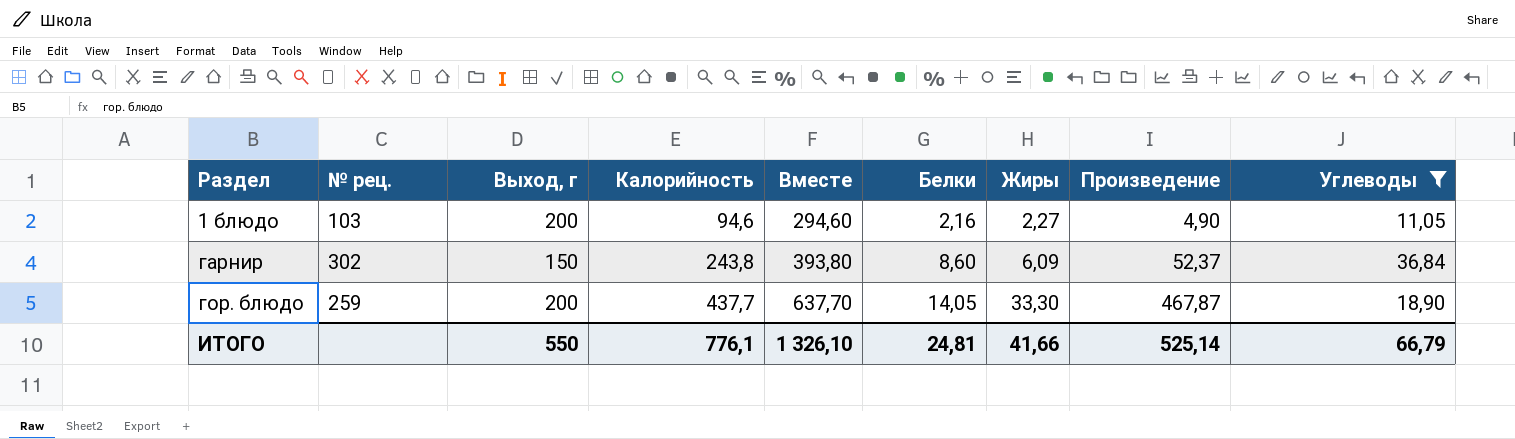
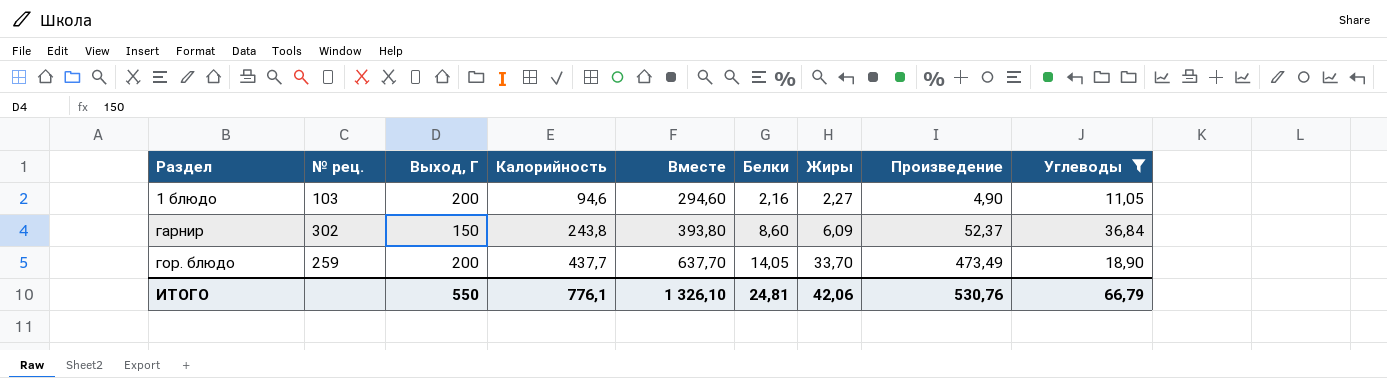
column name: Выход, г -> Выход, Г
гор. блюдо | Жиры: 33,30 -> 33,70
гор. блюдо | Произведение: 467,87 -> 473,49
ИТОГО | Жиры: 41,66 -> 42,06
ИТОГО | Произведение: 525,14 -> 530,76

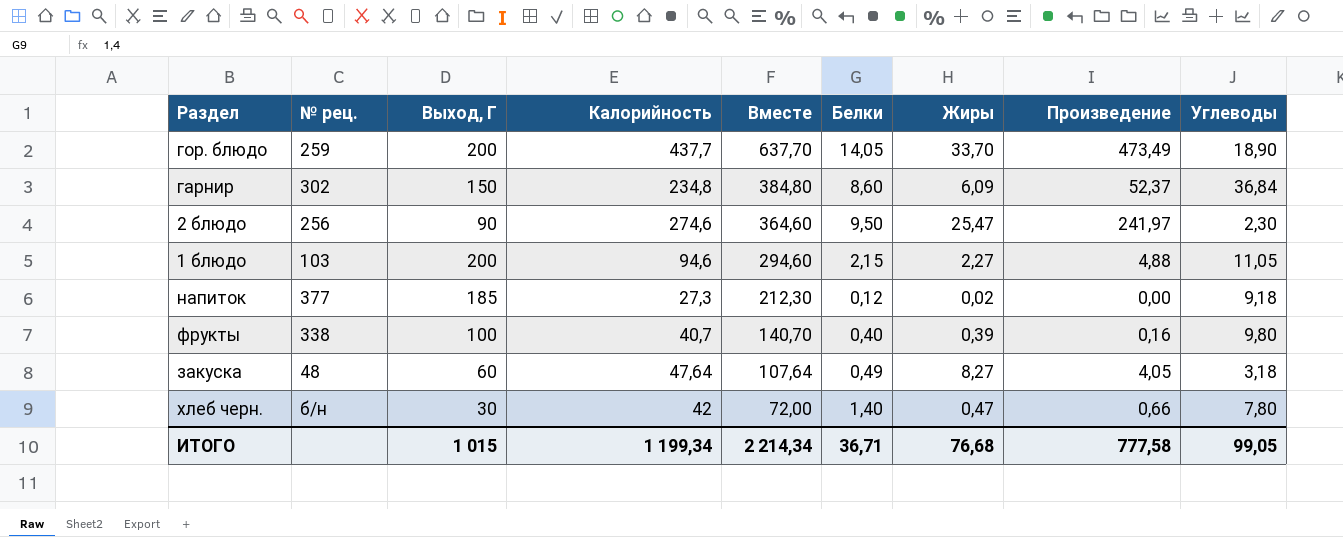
filter: Углеводы >= 11,05 -> none
row order: Раздел ascending -> Вместе descending
гарнир | Калорийность: 243,8 -> 234,8
гарнир | Вместе: 393,80 -> 384,80
1 блюдо | Белки: 2,16 -> 2,15
1 блюдо | Произведение: 4,90 -> 4,88
ИТОГО | Выход, Г: 550 -> 1 015
ИТОГО | Калорийность: 776,1 -> 1 199,34
ИТОГО | Вместе: 1 326,10 -> 2 214,34
ИТОГО | Белки: 24,81 -> 36,71
ИТОГО | Жиры: 42,06 -> 76,68
ИТОГО | Произведение: 530,76 -> 777,58
ИТОГО | Углеводы: 66,79 -> 99,05

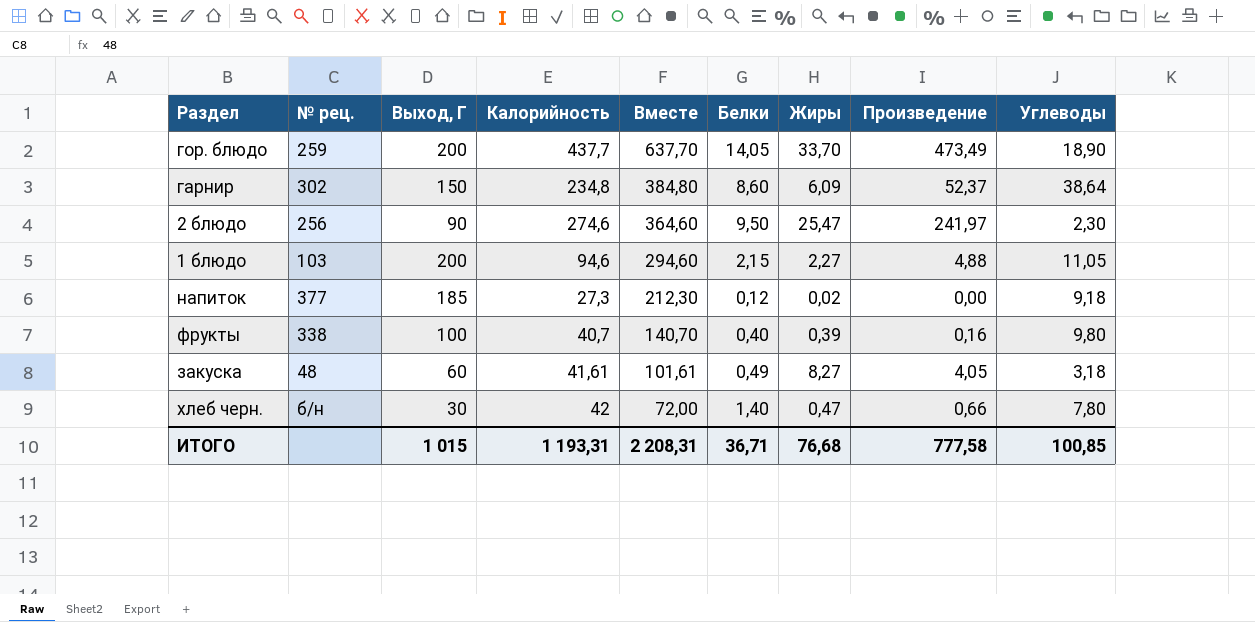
гарнир | Углеводы: 36,84 -> 38,64
закуска | Калорийность: 47,64 -> 41,61
закуска | Вместе: 107,64 -> 101,61
ИТОГО | Калорийность: 1 199,34 -> 1 193,31
ИТОГО | Вместе: 2 214,34 -> 2 208,31
ИТОГО | Углеводы: 99,05 -> 100,85

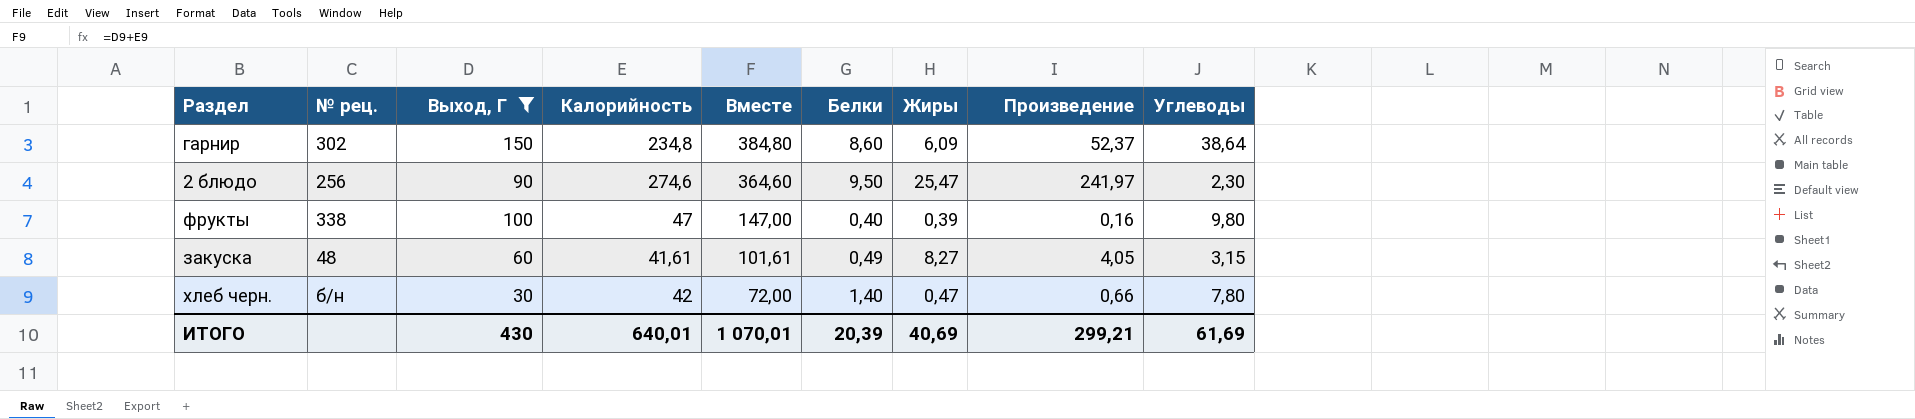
filter: none -> Выход, Г <= 150
фрукты | Калорийность: 40,7 -> 47
фрукты | Вместе: 140,70 -> 147,00
закуска | Углеводы: 3,18 -> 3,15
ИТОГО | Выход, Г: 1 015 -> 430
ИТОГО | Калорийность: 1 193,31 -> 640,01
ИТОГО | Вместе: 2 208,31 -> 1 070,01
ИТОГО | Белки: 36,71 -> 20,39
ИТОГО | Жиры: 76,68 -> 40,69
ИТОГО | Произведение: 777,58 -> 299,21
ИТОГО | Углеводы: 100,85 -> 61,69

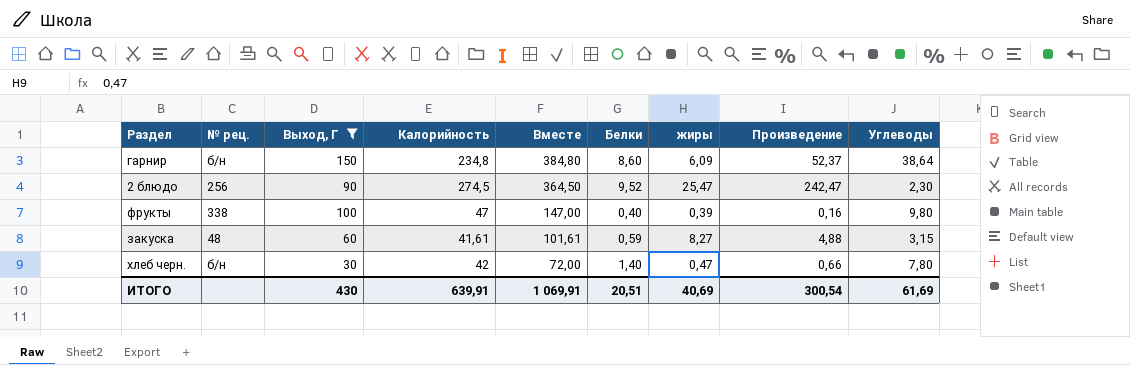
column name: Жиры -> жиры
гарнир | № рец.: 302 -> б/н
2 блюдо | Калорийность: 274,6 -> 274,5
2 блюдо | Вместе: 364,60 -> 364,50
2 блюдо | Белки: 9,50 -> 9,52
2 блюдо | Произведение: 241,97 -> 242,47
закуска | Белки: 0,49 -> 0,59
закуска | Произведение: 4,05 -> 4,88
ИТОГО | Калорийность: 640,01 -> 639,91
ИТОГО | Вместе: 1 070,01 -> 1 069,91
ИТОГО | Белки: 20,39 -> 20,51
ИТОГО | Произведение: 299,21 -> 300,54

